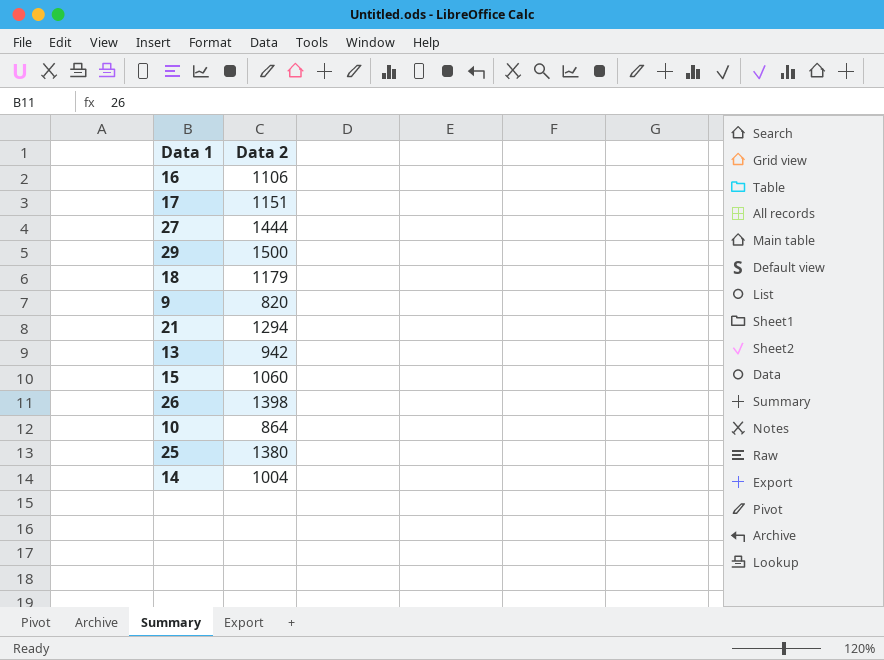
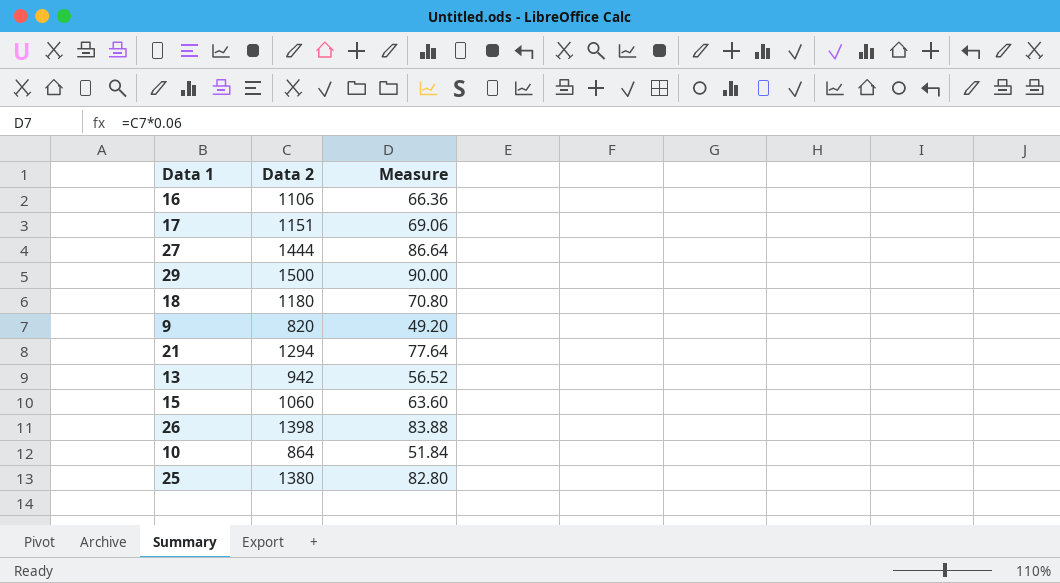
column Measure | formula: none -> [Data 2] * 0.06
row 14: 1004 -> none
18 | Data 2: 1179 -> 1180

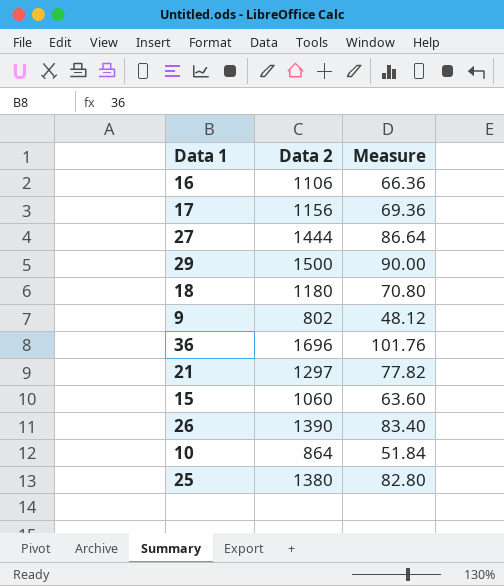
row 13: 942 | 56.52 -> none
17 | Data 2: 1151 -> 1156
17 | Measure: 69.06 -> 69.36
9 | Data 2: 820 -> 802
9 | Measure: 49.20 -> 48.12
row 36: none -> 1696 | 101.76
21 | Data 2: 1294 -> 1297
21 | Measure: 77.64 -> 77.82
26 | Data 2: 1398 -> 1390
26 | Measure: 83.88 -> 83.40

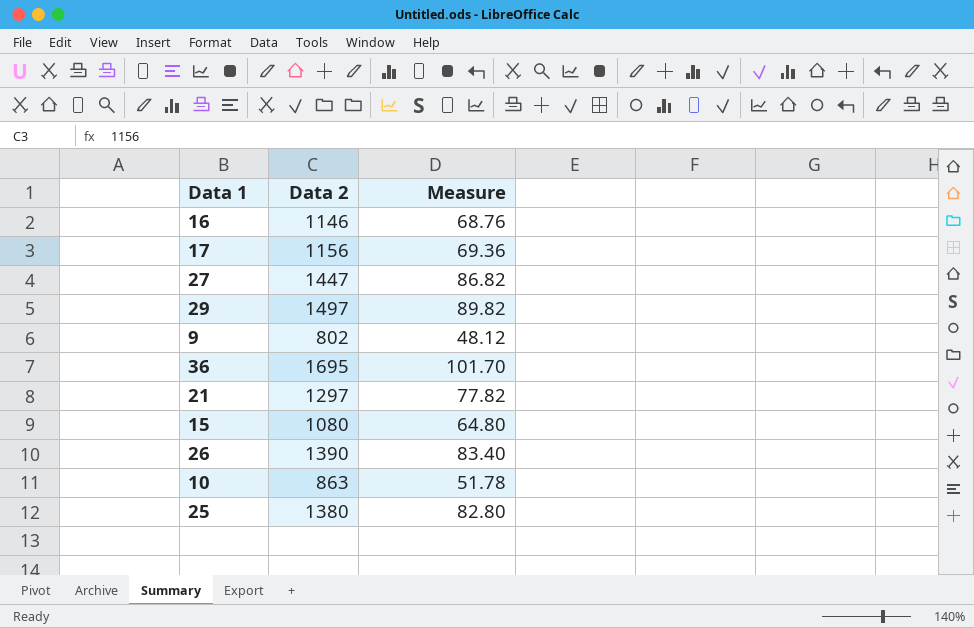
row 18: 1180 | 70.80 -> none
16 | Data 2: 1106 -> 1146
16 | Measure: 66.36 -> 68.76
27 | Data 2: 1444 -> 1447
27 | Measure: 86.64 -> 86.82
29 | Data 2: 1500 -> 1497
29 | Measure: 90.00 -> 89.82
36 | Data 2: 1696 -> 1695
36 | Measure: 101.76 -> 101.70
15 | Data 2: 1060 -> 1080
15 | Measure: 63.60 -> 64.80
10 | Data 2: 864 -> 863
10 | Measure: 51.84 -> 51.78

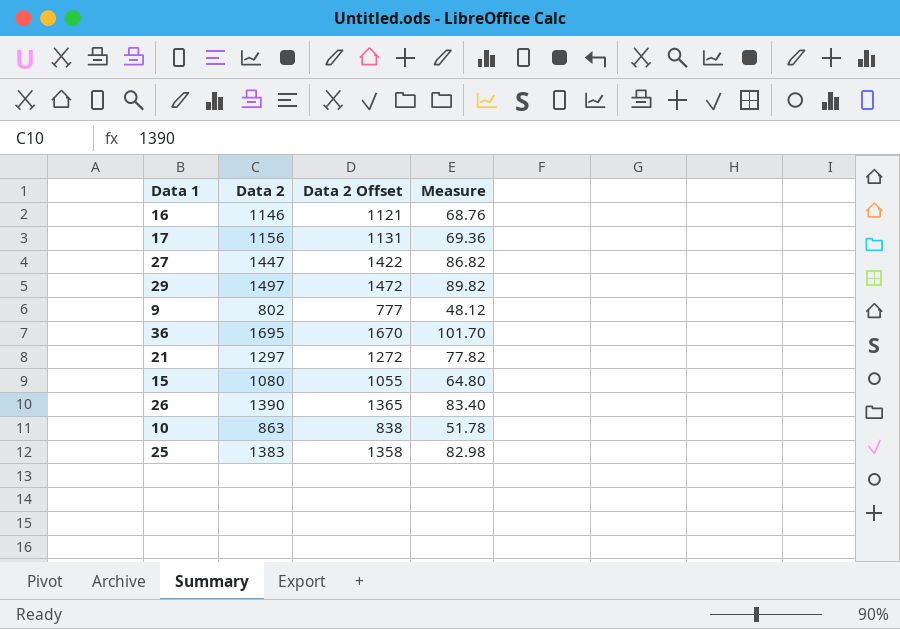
column Data 2 Offset | formula: none -> [Data 2] - 25
25 | Data 2: 1380 -> 1383
25 | Measure: 82.80 -> 82.98

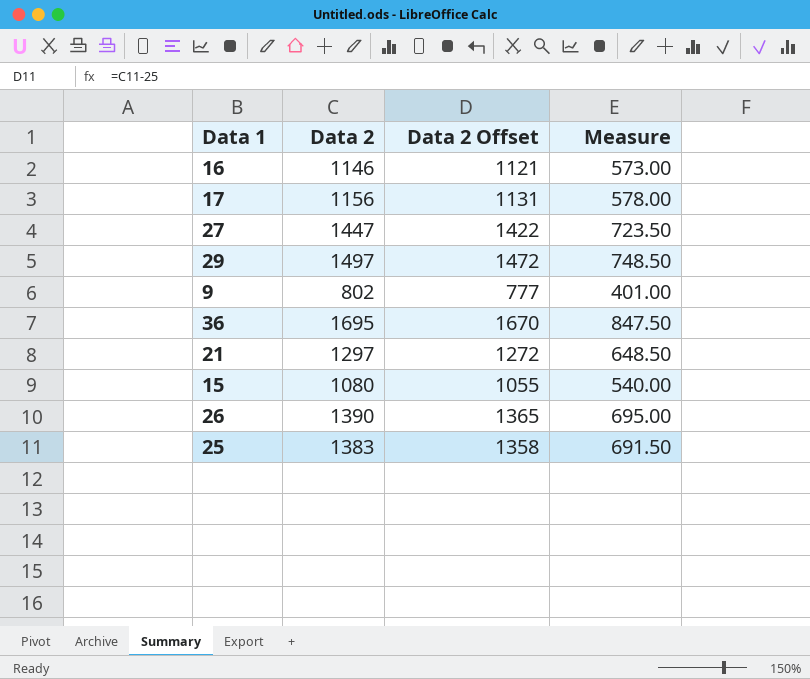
column Measure | formula: [Data 2] * 0.06 -> [Data 2] * 0.5
row 10: 863 | 838 | 51.78 -> none

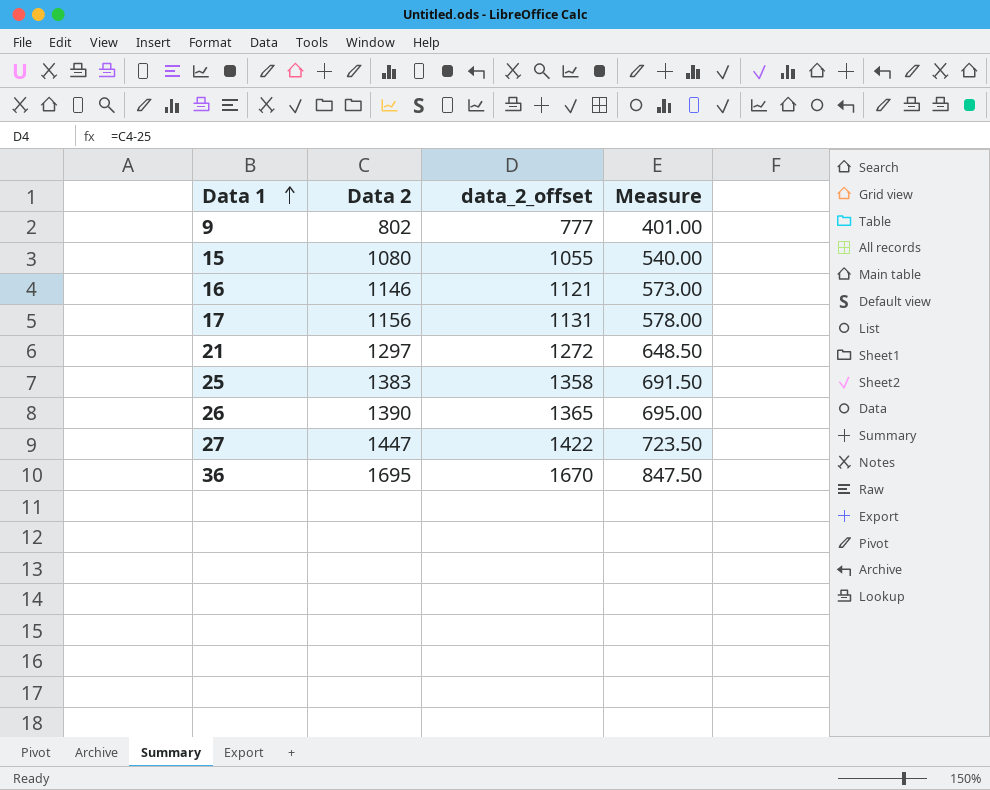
row order: none -> Data 1 ascending
column name: Data 2 Offset -> data_2_offset
row 29: 1497 | 1472 | 748.50 -> none

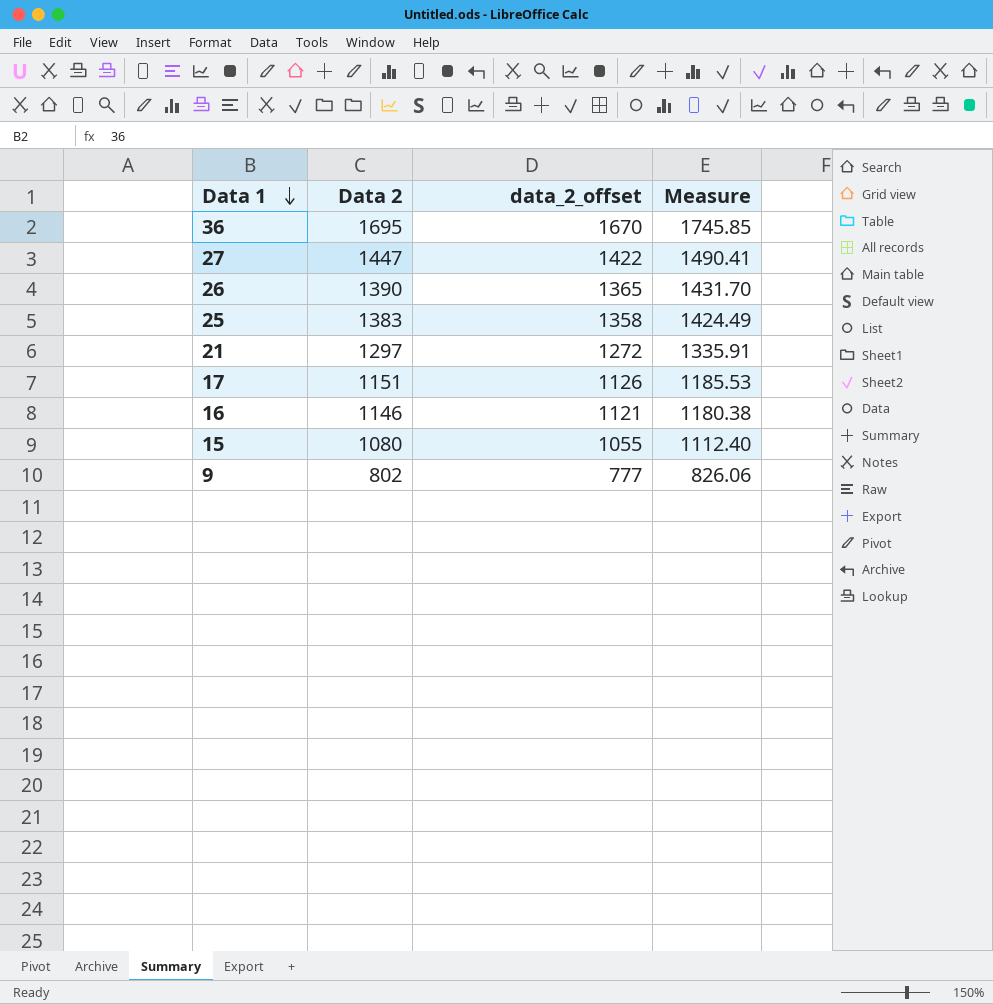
row order: Data 1 ascending -> Data 1 descending
column Measure | formula: [Data 2] * 0.5 -> [Data 2] * 1.03
17 | Data 2: 1156 -> 1151
17 | data_2_offset: 1131 -> 1126

